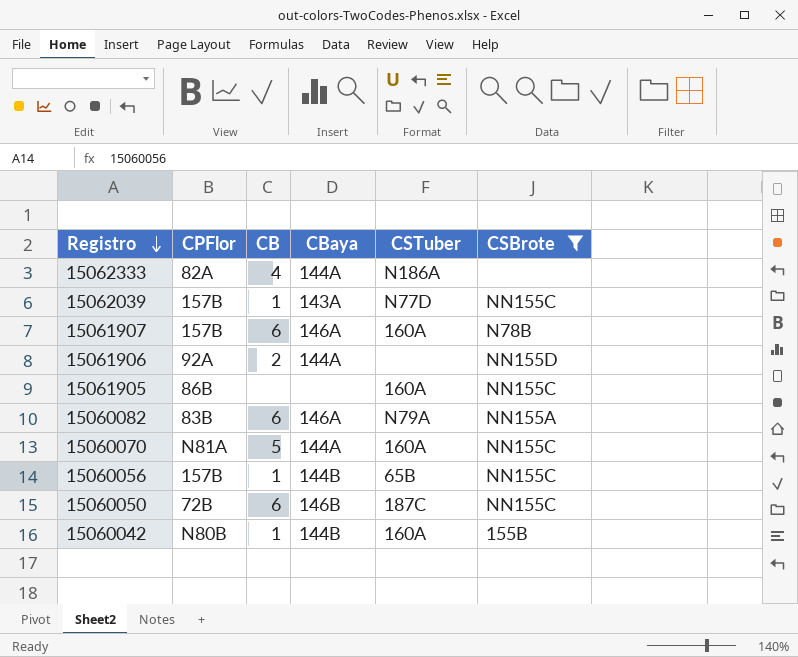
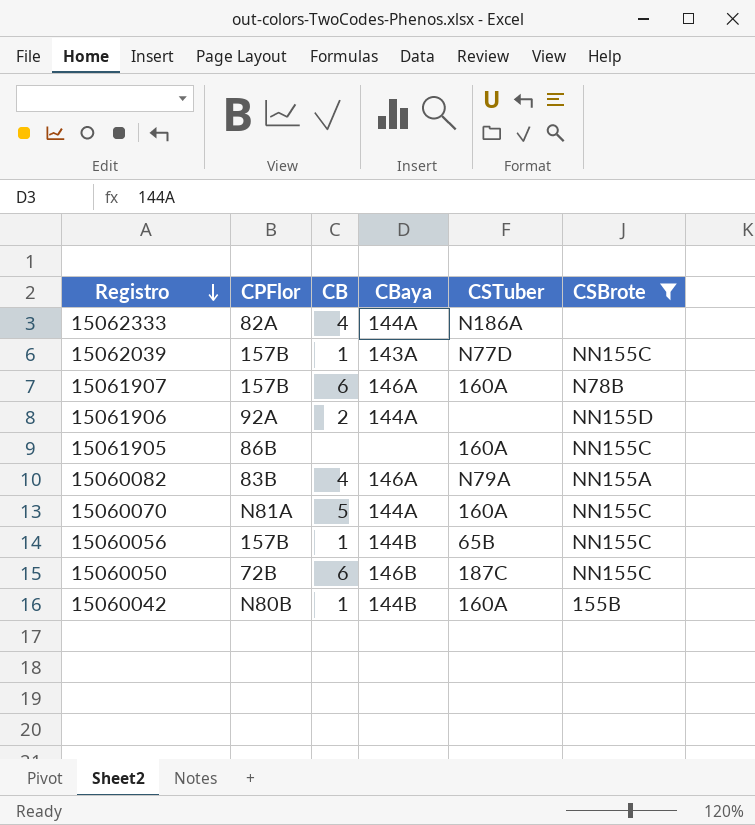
15060082 | CB: 6 -> 4

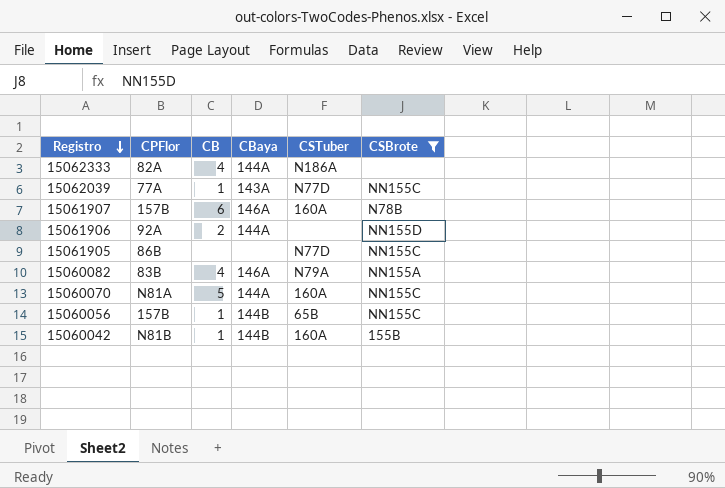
row 15060050: 72B | 6 | 146B | 187C | NN155C -> none
15062039 | CPFlor: 157B -> 77A
15061905 | CSTuber: 160A -> N77D
15060042 | CPFlor: N80B -> N81B

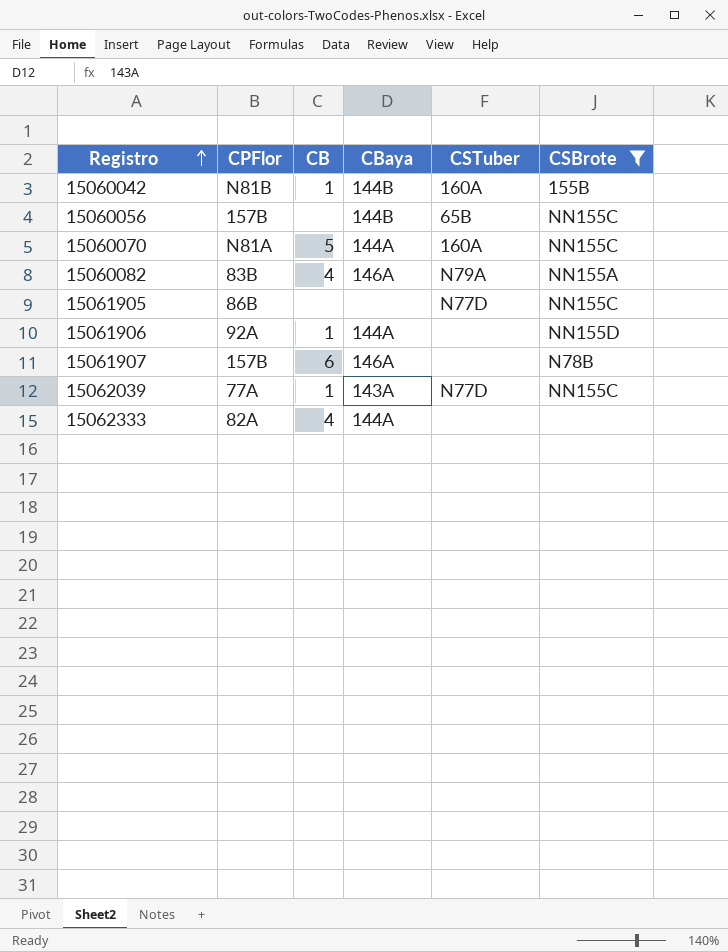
row order: Registro descending -> Registro ascending
15060056 | CB: 1 -> none
15061906 | CB: 2 -> 1
15061907 | CSTuber: 160A -> none
15062333 | CSTuber: N186A -> none

